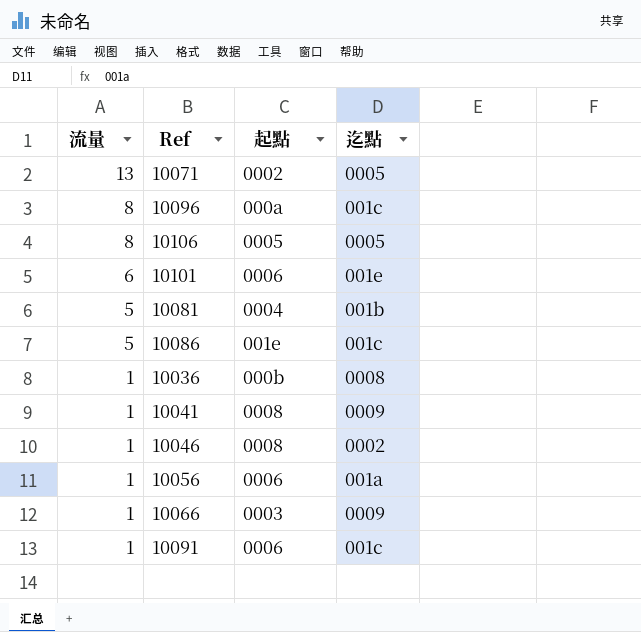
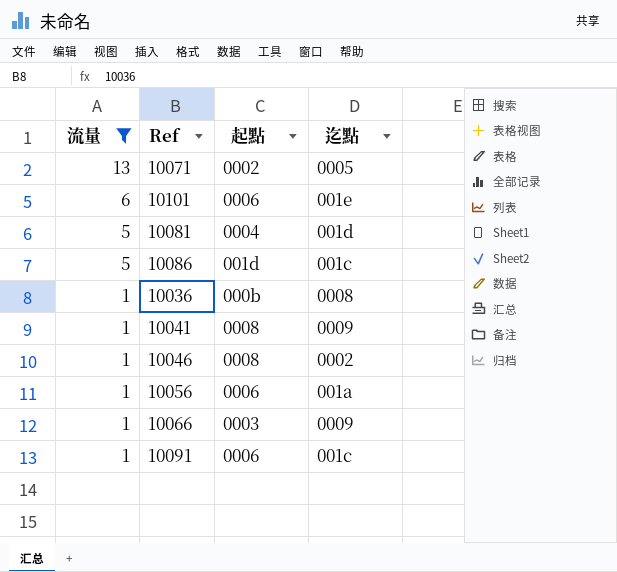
filter: none -> 流量 != 8
10081 | 迄點: 001b -> 001d
10086 | 起點: 001e -> 001d

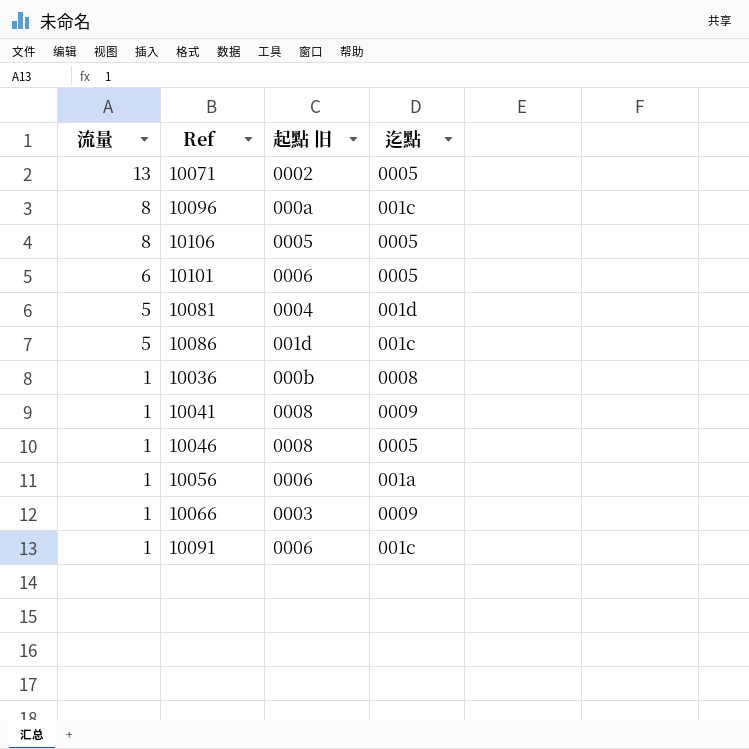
filter: 流量 != 8 -> none
column name: 起點 -> 起點 旧
10101 | 迄點: 001e -> 0005
10046 | 迄點: 0002 -> 0005

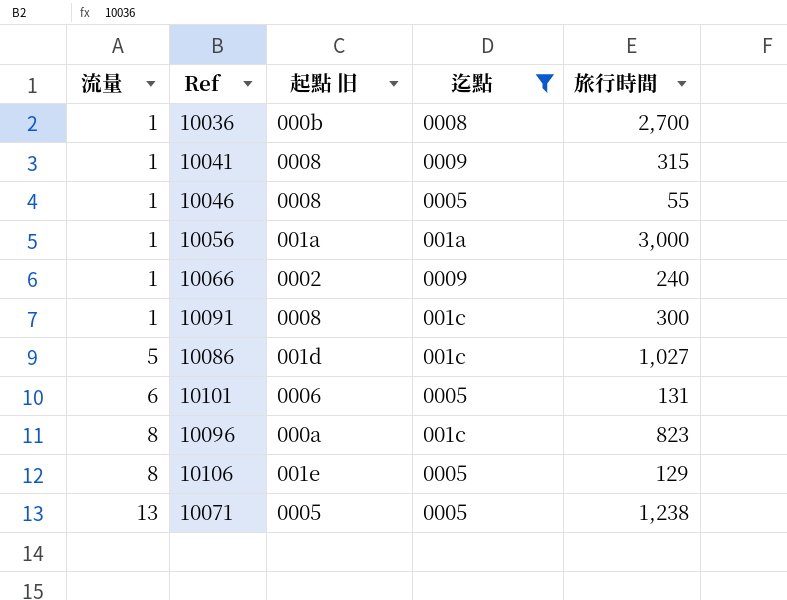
filter: none -> 迄點 != 001d
row order: 流量 descending -> 流量 ascending
column 旅行時間 | position: none -> 5
10056 | 起點 旧: 0006 -> 001a
10066 | 起點 旧: 0003 -> 0002
10091 | 起點 旧: 0006 -> 0008
10106 | 起點 旧: 0005 -> 001e
10071 | 起點 旧: 0002 -> 0005

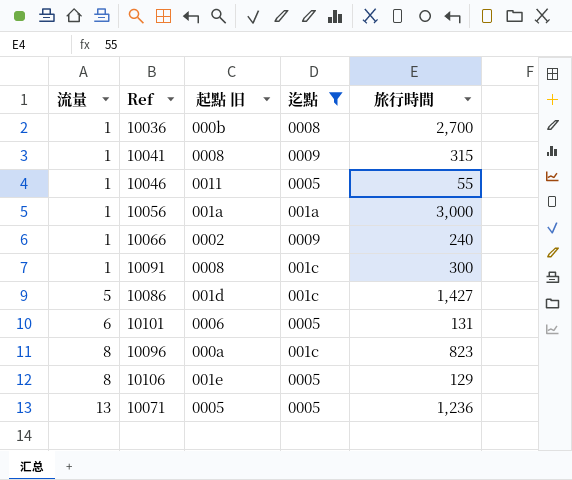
10046 | 起點 旧: 0008 -> 0011
10086 | 旅行時間: 1,027 -> 1,427
10071 | 旅行時間: 1,238 -> 1,236

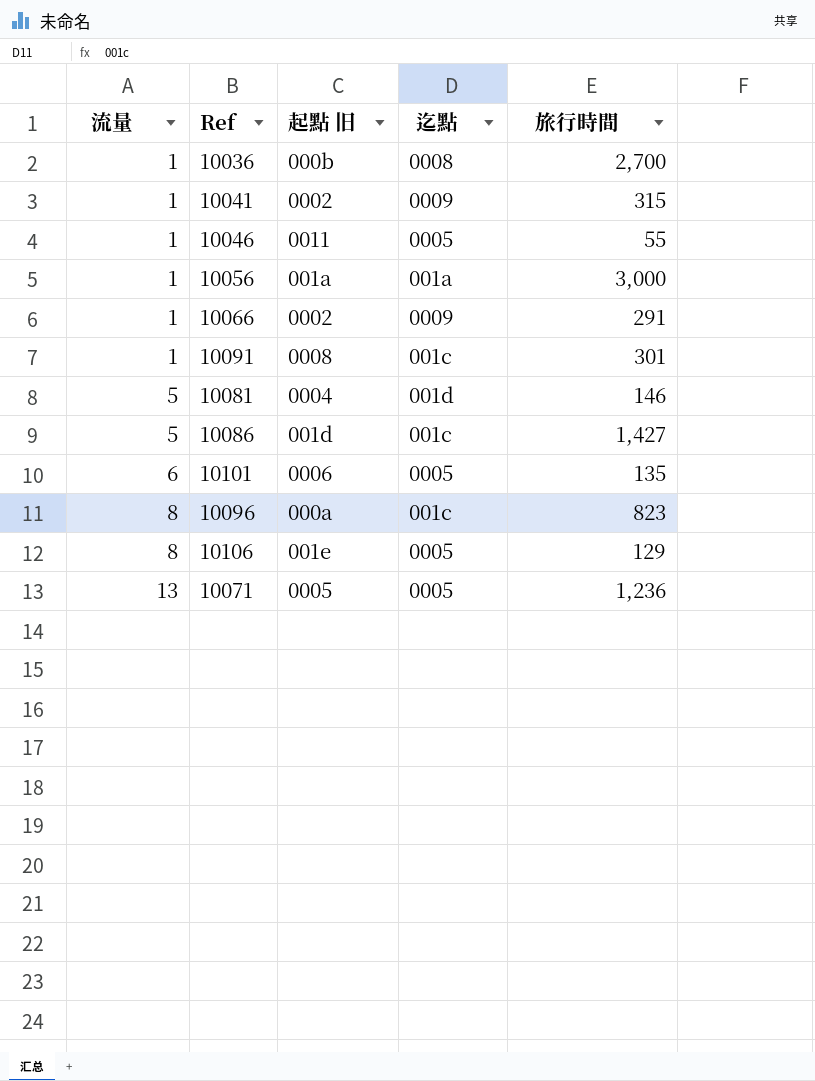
filter: 迄點 != 001d -> none
10041 | 起點 旧: 0008 -> 0002
10066 | 旅行時間: 240 -> 291
10091 | 旅行時間: 300 -> 301
10101 | 旅行時間: 131 -> 135

